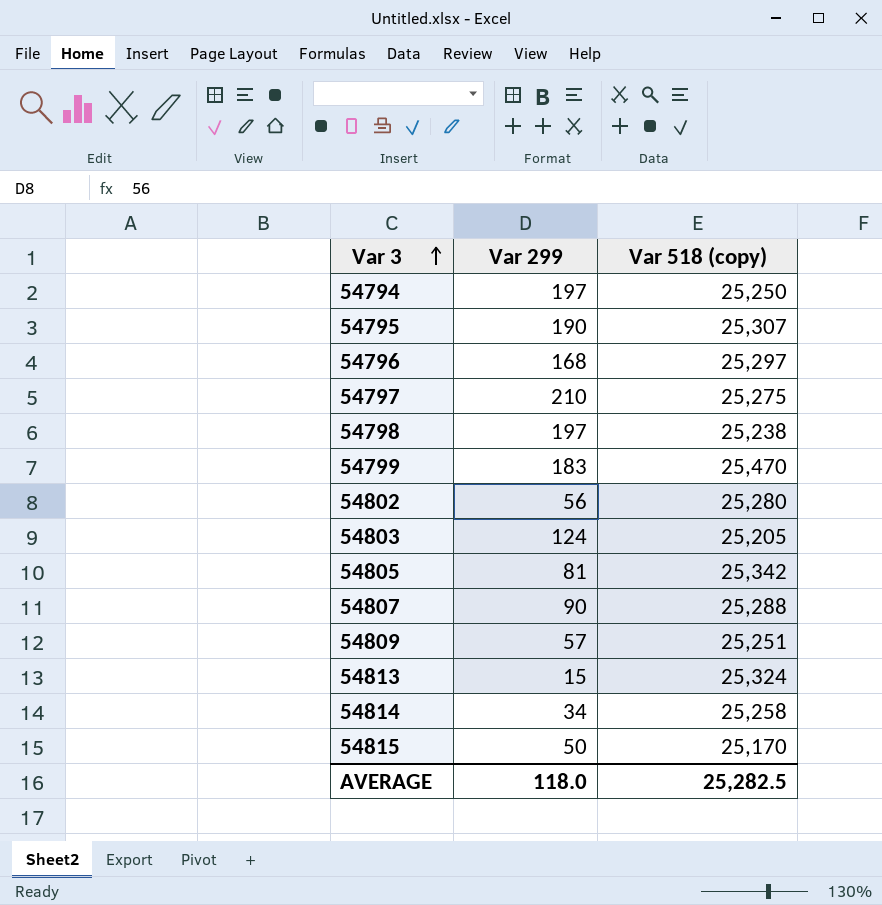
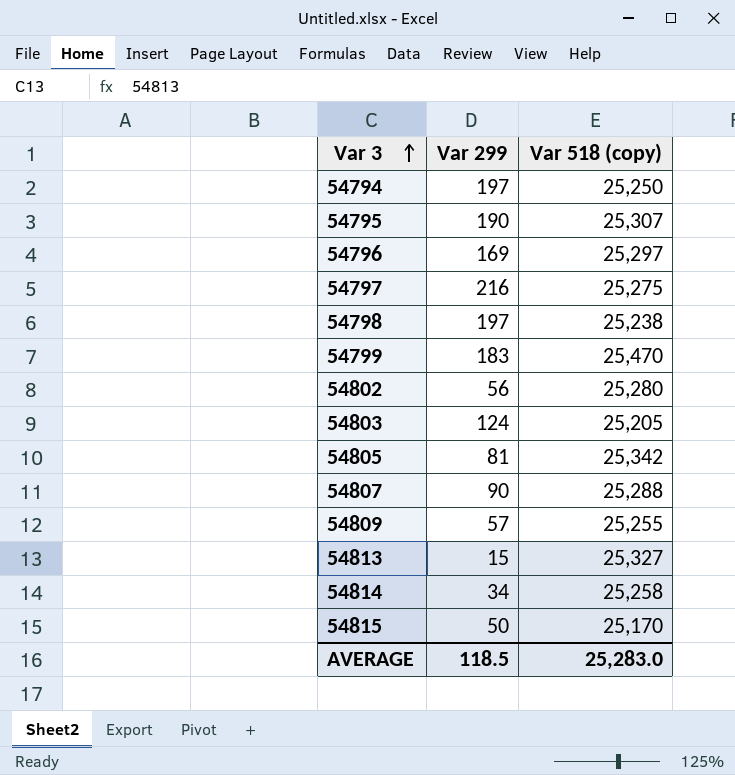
54796 | Var 299: 168 -> 169
54797 | Var 299: 210 -> 216
54809 | Var 518 (copy): 25,251 -> 25,255
54813 | Var 518 (copy): 25,324 -> 25,327
AVERAGE | Var 299: 118.0 -> 118.5
AVERAGE | Var 518 (copy): 25,282.5 -> 25,283.0

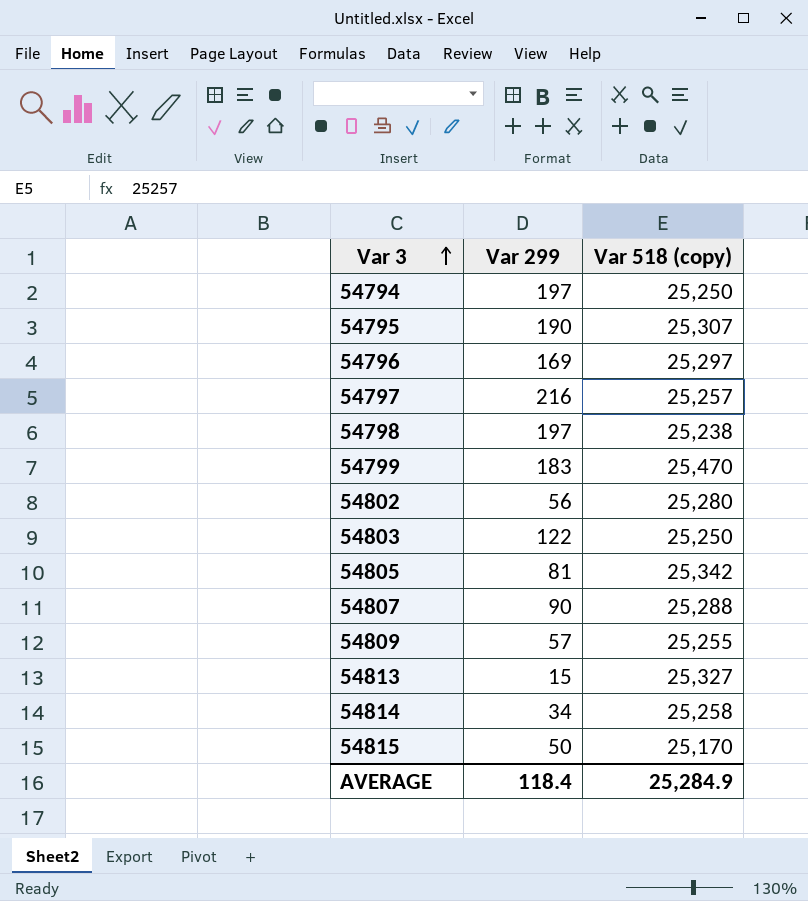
54797 | Var 518 (copy): 25,275 -> 25,257
54803 | Var 299: 124 -> 122
54803 | Var 518 (copy): 25,205 -> 25,250
AVERAGE | Var 299: 118.5 -> 118.4
AVERAGE | Var 518 (copy): 25,283.0 -> 25,284.9

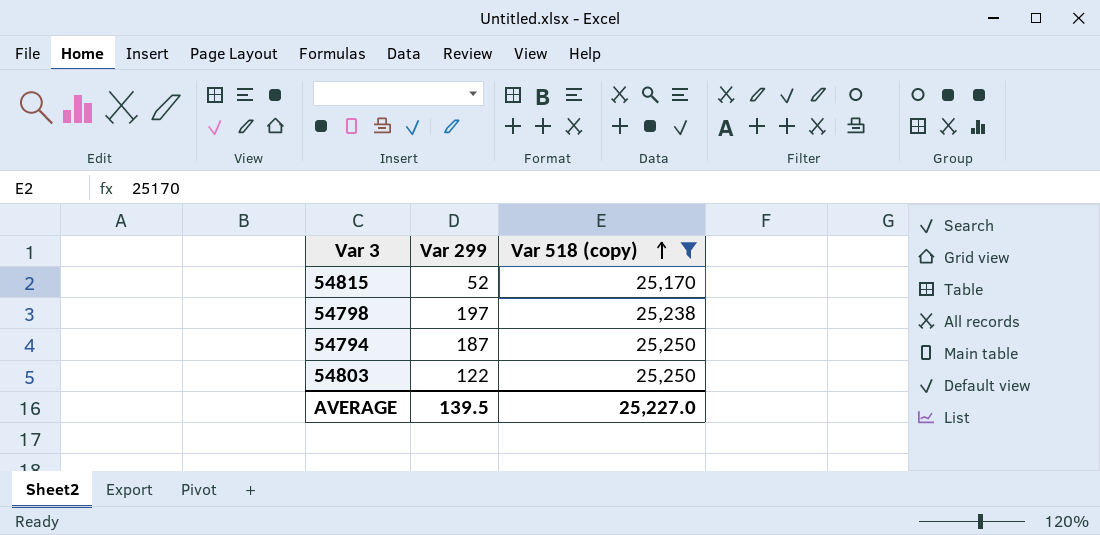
filter: none -> Var 518 (copy) <= 25,250
row order: Var 3 ascending -> Var 518 (copy) ascending
54815 | Var 299: 50 -> 52
54794 | Var 299: 197 -> 187
AVERAGE | Var 299: 118.4 -> 139.5
AVERAGE | Var 518 (copy): 25,284.9 -> 25,227.0

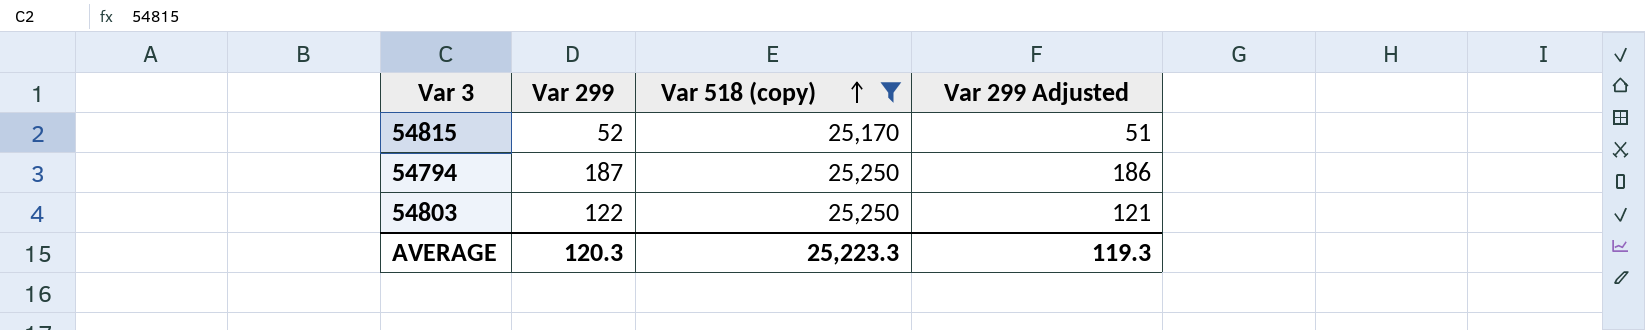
column Var 299 Adjusted | formula: none -> [Var 299] - 1
row 54798: 197 | 25,238 -> none
AVERAGE | Var 299: 139.5 -> 120.3
AVERAGE | Var 518 (copy): 25,227.0 -> 25,223.3

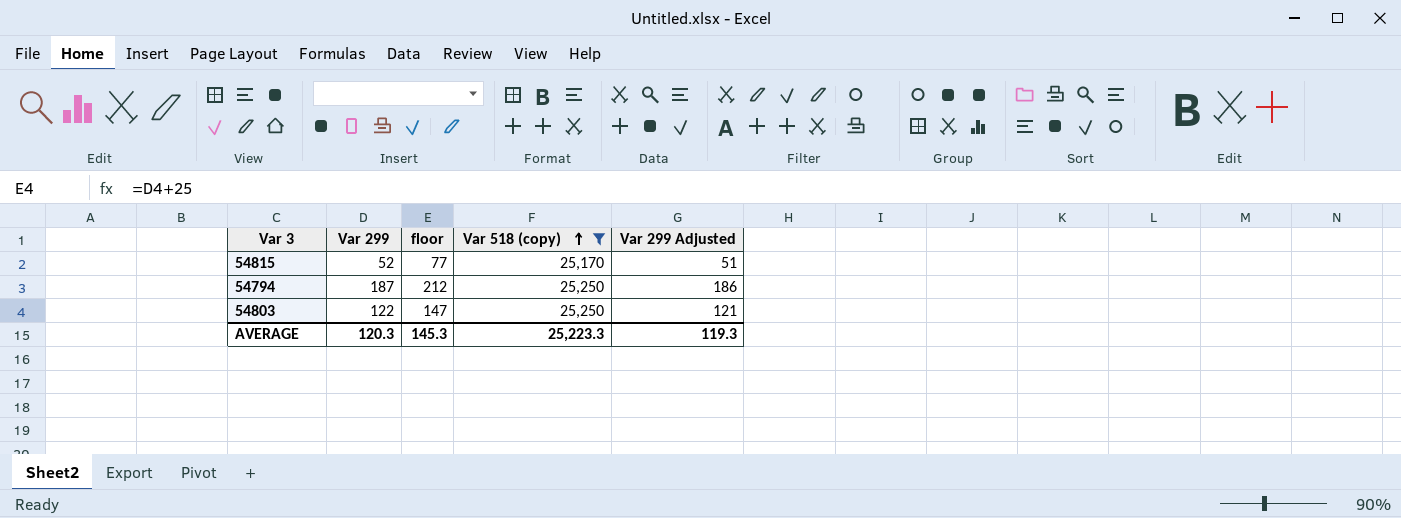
column floor | formula: none -> [Var 299] + 25

